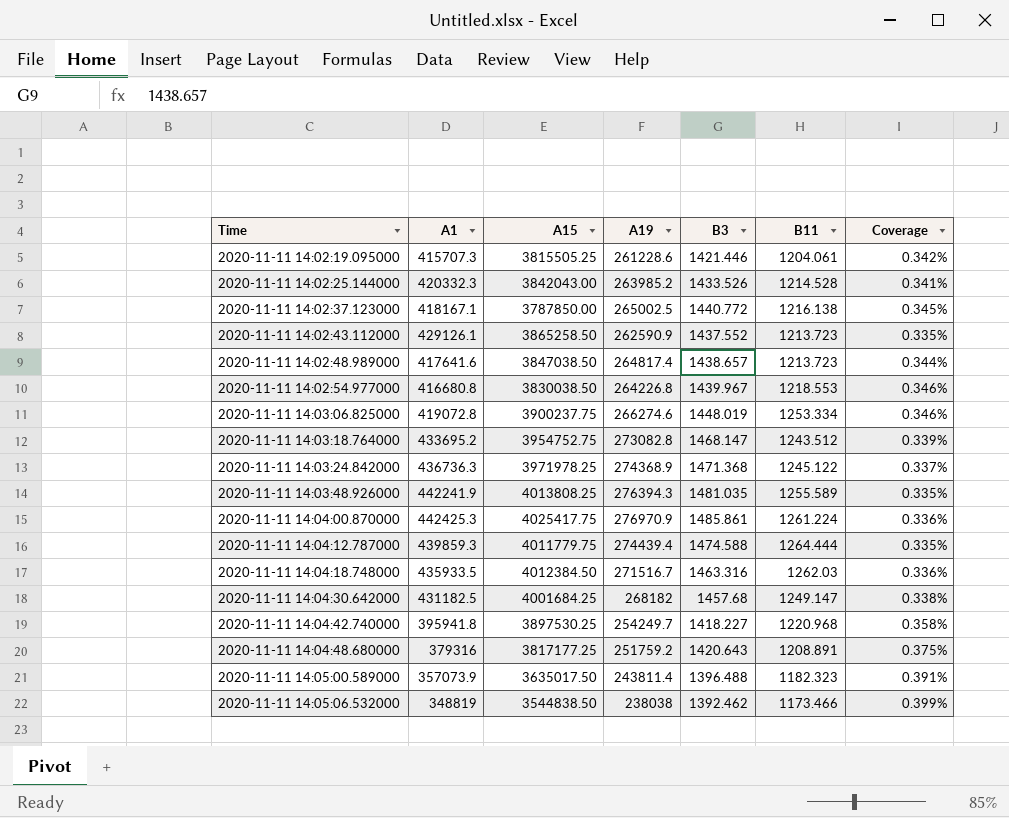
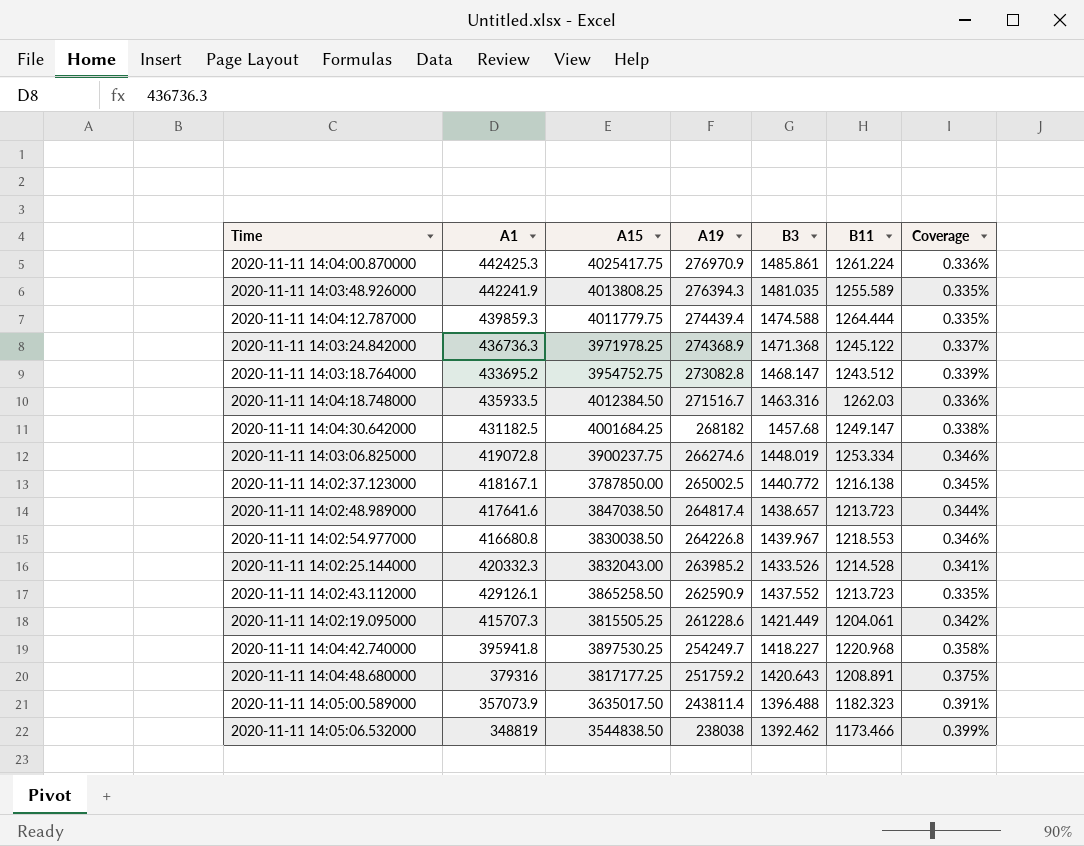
row order: Time ascending -> A19 descending
2020-11-11 14:02:25.144000 | A15: 3842043.00 -> 3832043.00
2020-11-11 14:02:19.095000 | B3: 1421.446 -> 1421.449

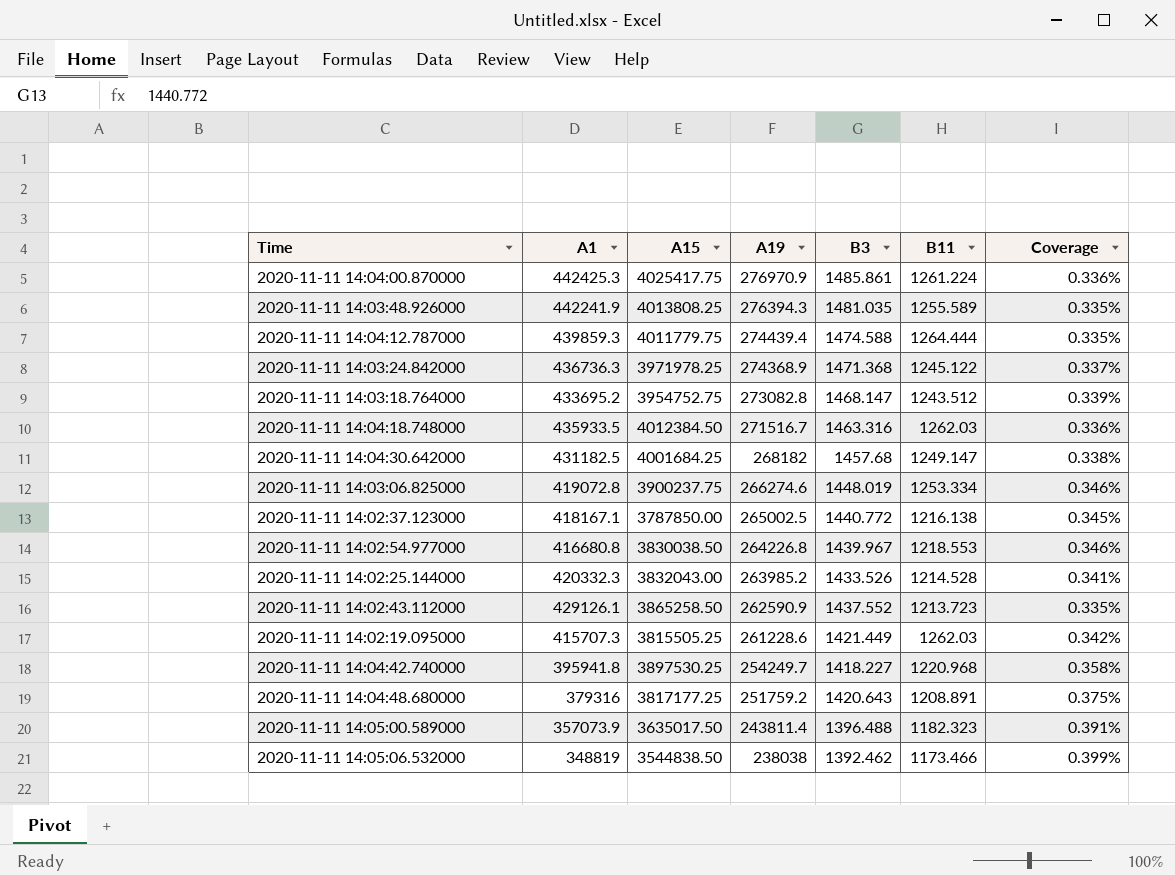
row 2020-11-11 14:02:48.989000: 417641.6 | 3847038.50 | 264817.4 | 1438.657 | 1213.723 | 0.344% -> none
2020-11-11 14:02:19.095000 | B11: 1204.061 -> 1262.03

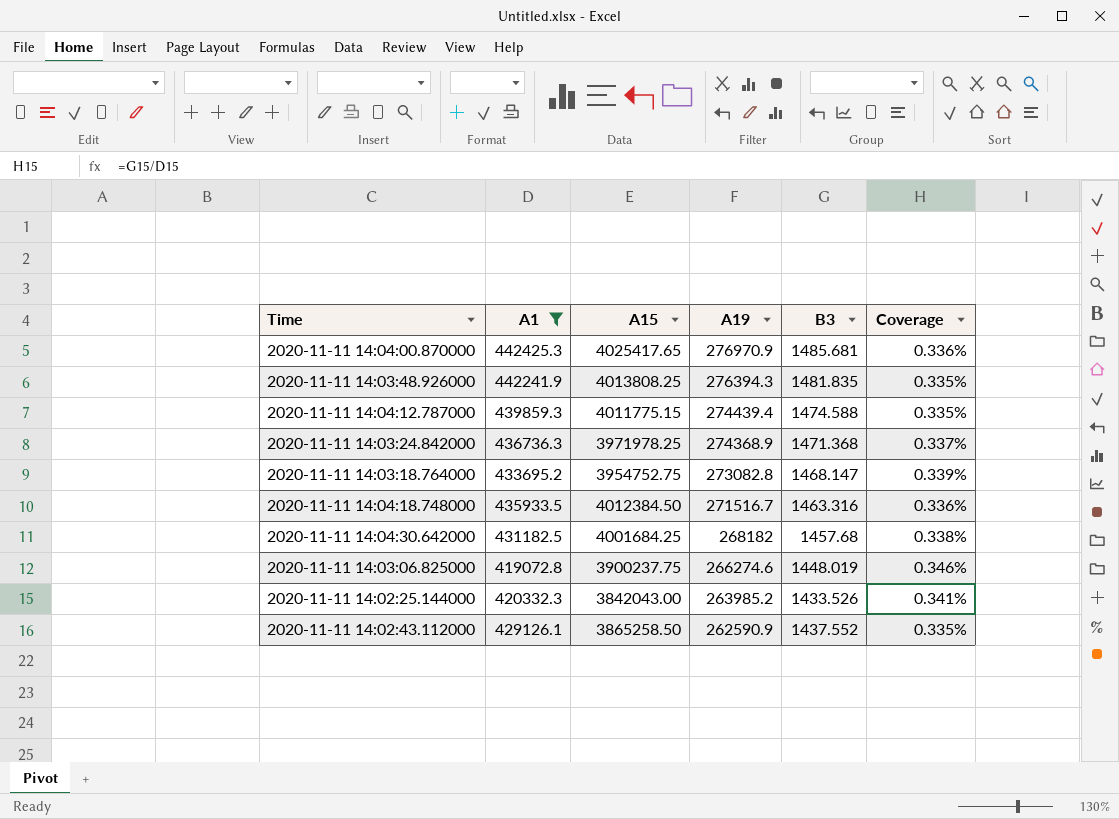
filter: none -> A1 >= 419072.8
column B11 | position: 6 -> none
2020-11-11 14:04:00.870000 | A15: 4025417.75 -> 4025417.65
2020-11-11 14:04:00.870000 | B3: 1485.861 -> 1485.681
2020-11-11 14:03:48.926000 | B3: 1481.035 -> 1481.835
2020-11-11 14:04:12.787000 | A15: 4011779.75 -> 4011775.15
2020-11-11 14:02:25.144000 | A15: 3832043.00 -> 3842043.00

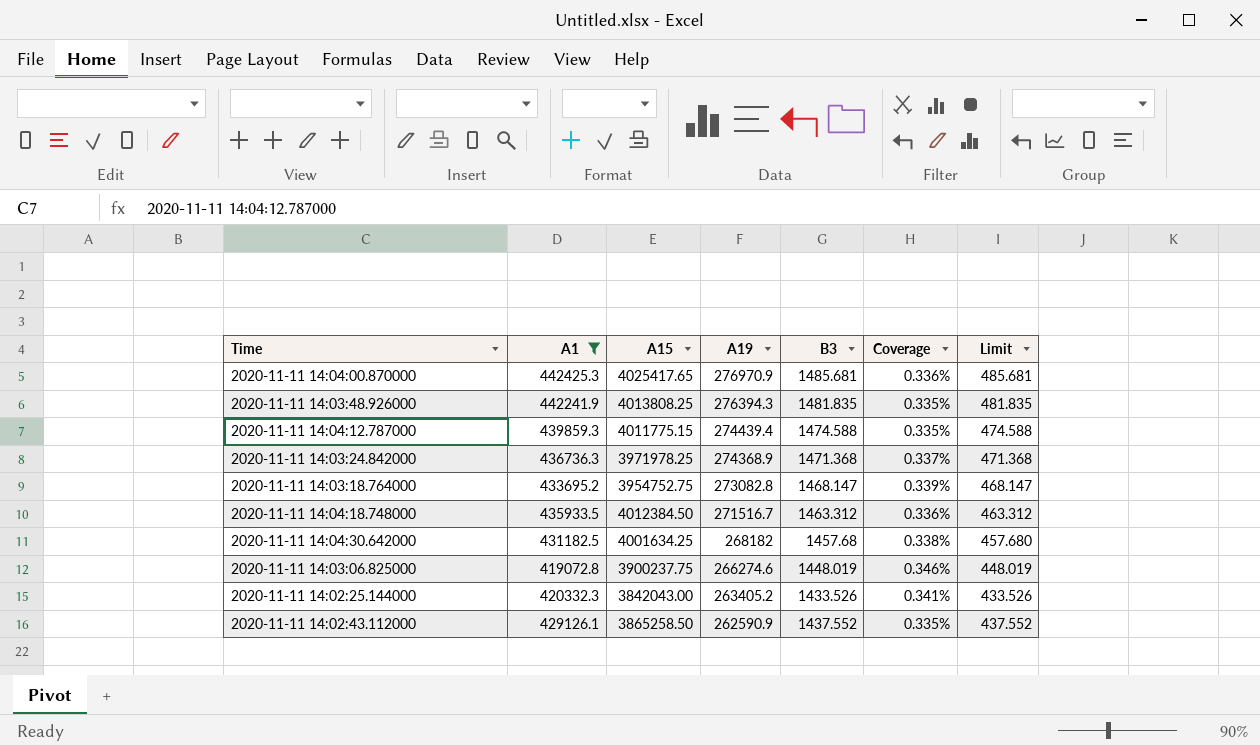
column Limit | formula: none -> [B3] - 1000
2020-11-11 14:04:18.748000 | B3: 1463.316 -> 1463.312
2020-11-11 14:04:30.642000 | A15: 4001684.25 -> 4001634.25
2020-11-11 14:02:25.144000 | A19: 263985.2 -> 263405.2

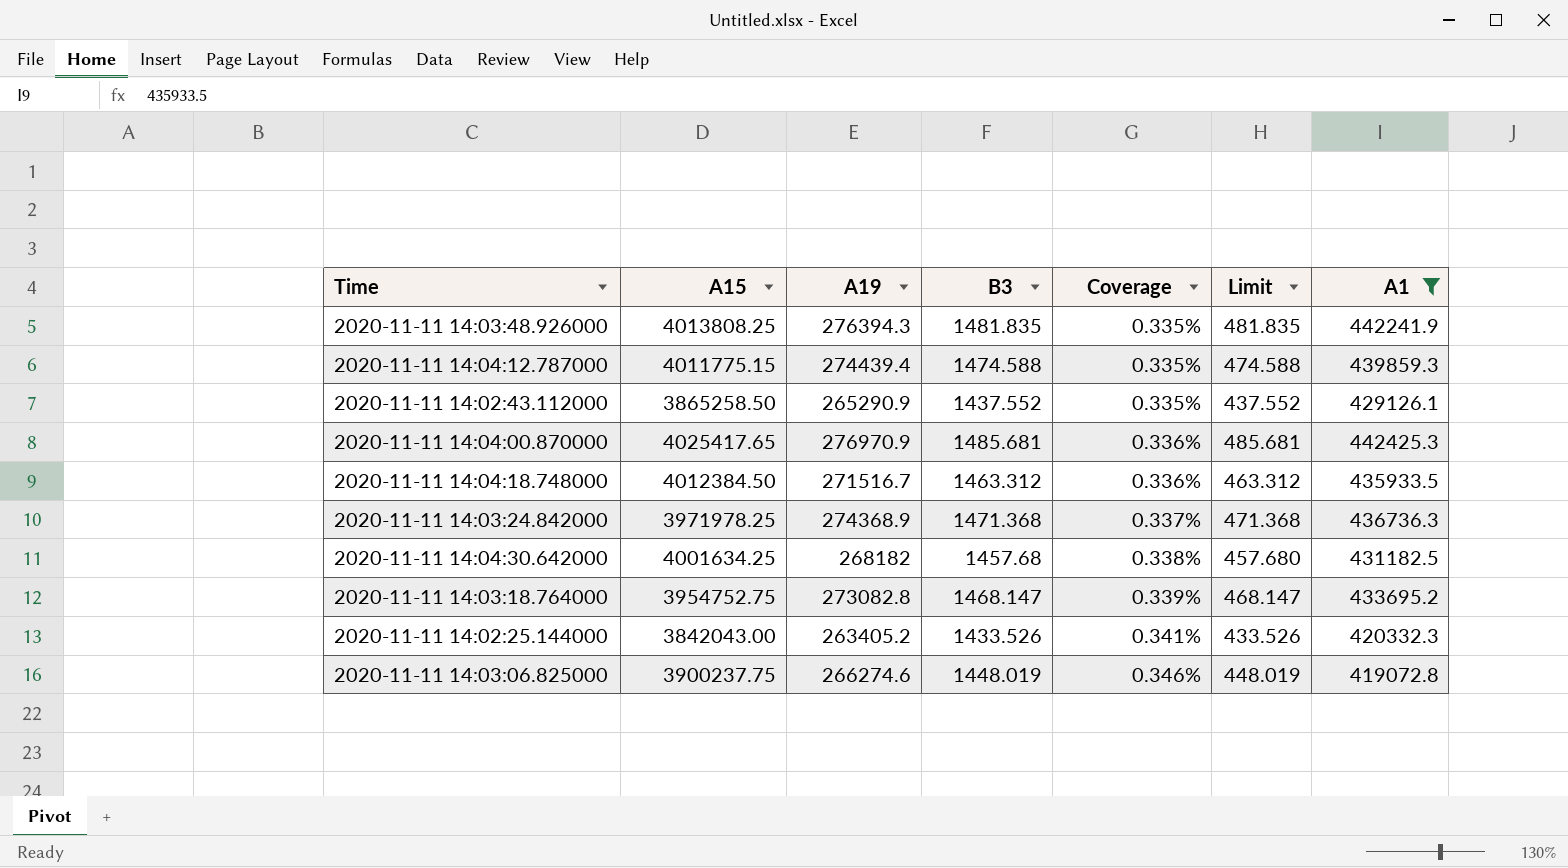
row order: A19 descending -> Coverage ascending
column A1 | position: 2 -> 7
2020-11-11 14:02:43.112000 | A19: 262590.9 -> 265290.9

